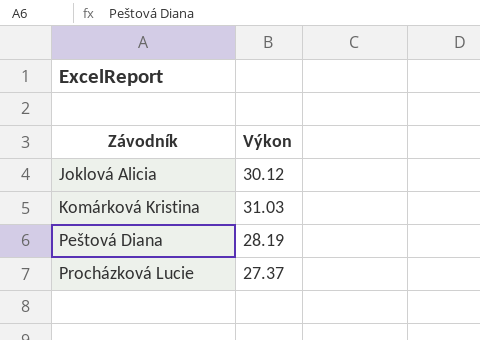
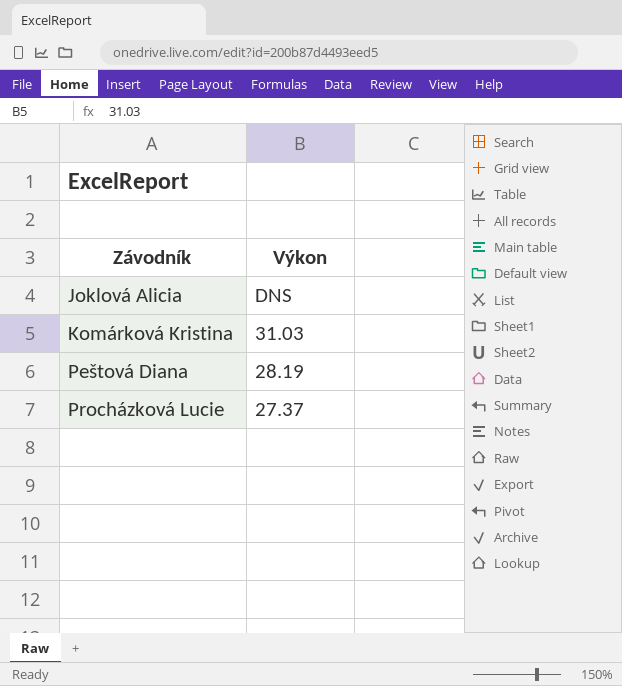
Joklová Alicia | Výkon: 30.12 -> DNS

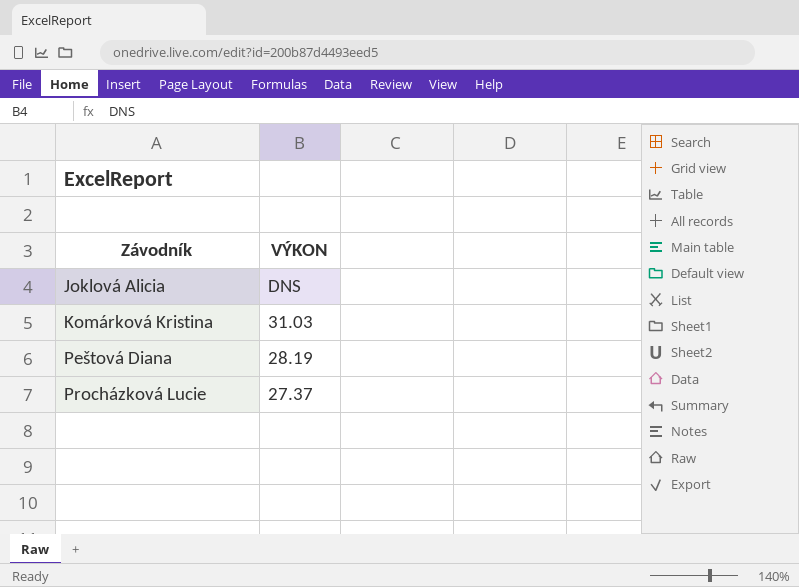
column name: Výkon -> VÝKON

